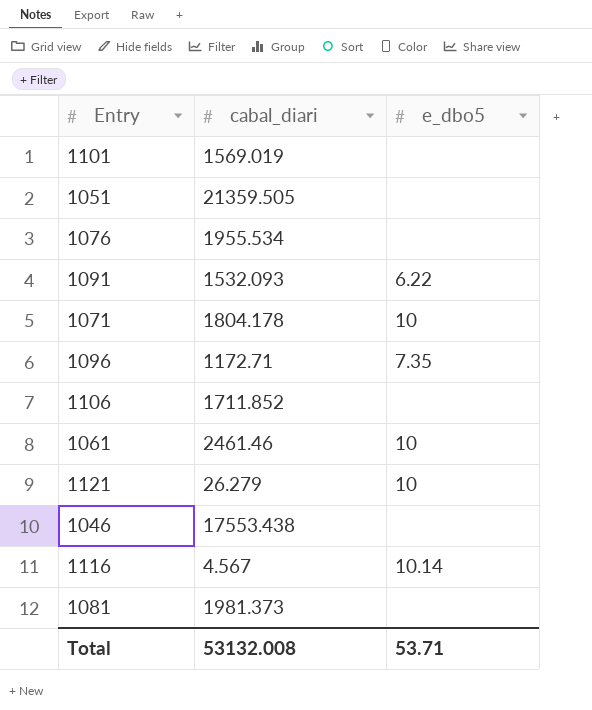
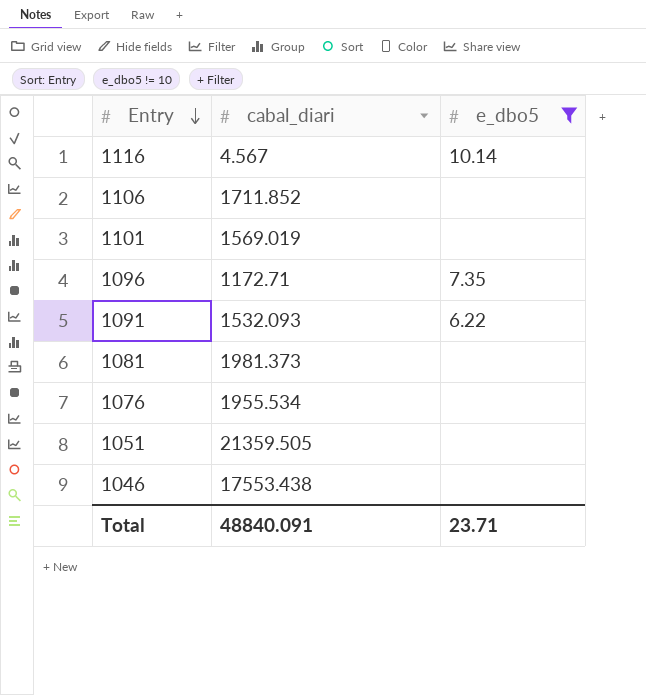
filter: none -> e_dbo5 != 10
row order: none -> Entry descending
Total | cabal_diari: 53132.008 -> 48840.091
Total | e_dbo5: 53.71 -> 23.71

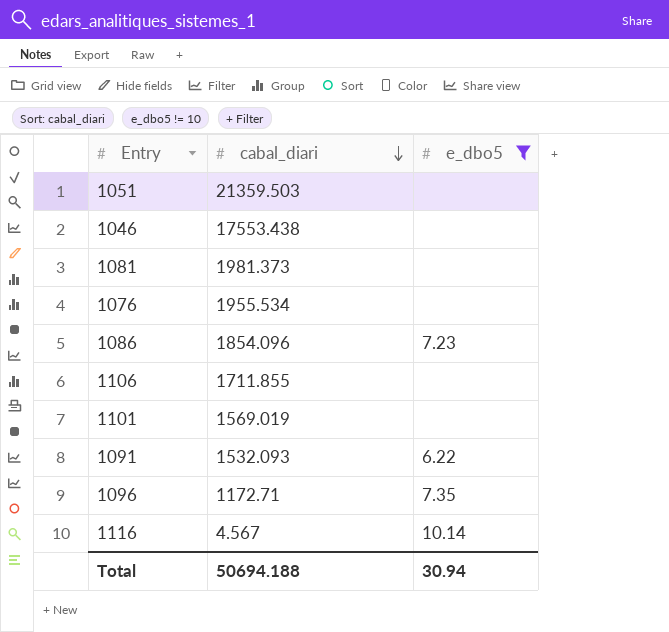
row order: Entry descending -> cabal_diari descending
1051 | cabal_diari: 21359.505 -> 21359.503
row 1086: none -> 1854.096 | 7.23
1106 | cabal_diari: 1711.852 -> 1711.855
Total | cabal_diari: 48840.091 -> 50694.188
Total | e_dbo5: 23.71 -> 30.94

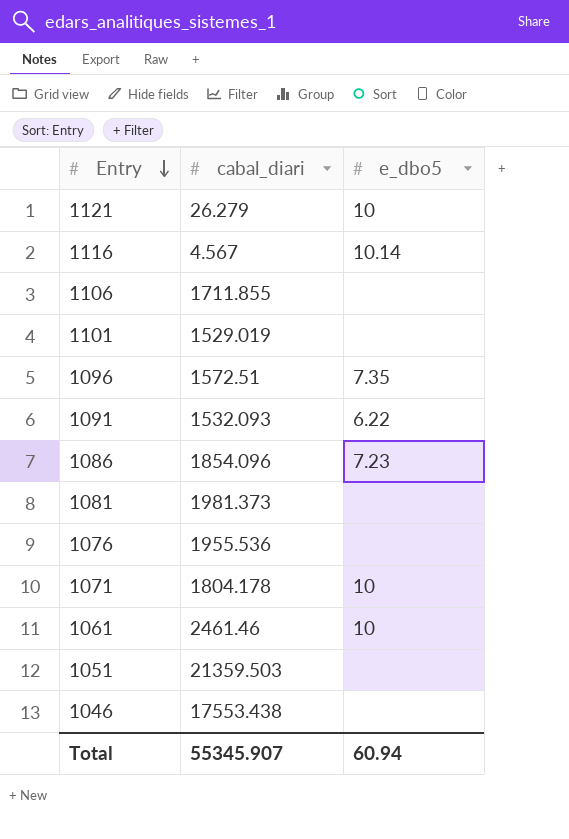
filter: e_dbo5 != 10 -> none
row order: cabal_diari descending -> Entry descending
1101 | cabal_diari: 1569.019 -> 1529.019
1096 | cabal_diari: 1172.71 -> 1572.51
1076 | cabal_diari: 1955.534 -> 1955.536
Total | cabal_diari: 50694.188 -> 55345.907
Total | e_dbo5: 30.94 -> 60.94

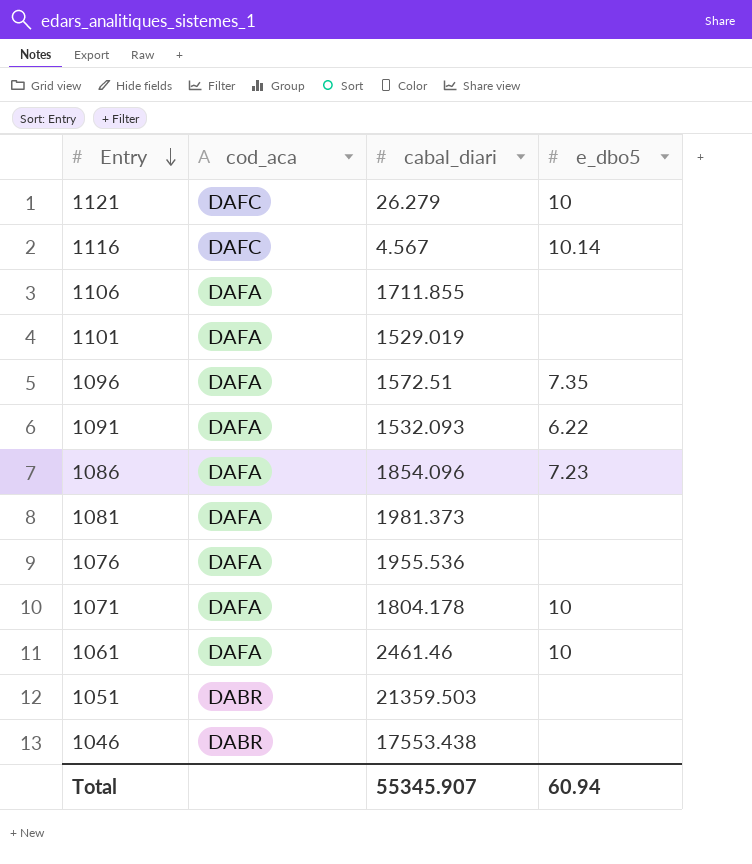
column cod_aca | position: none -> 2

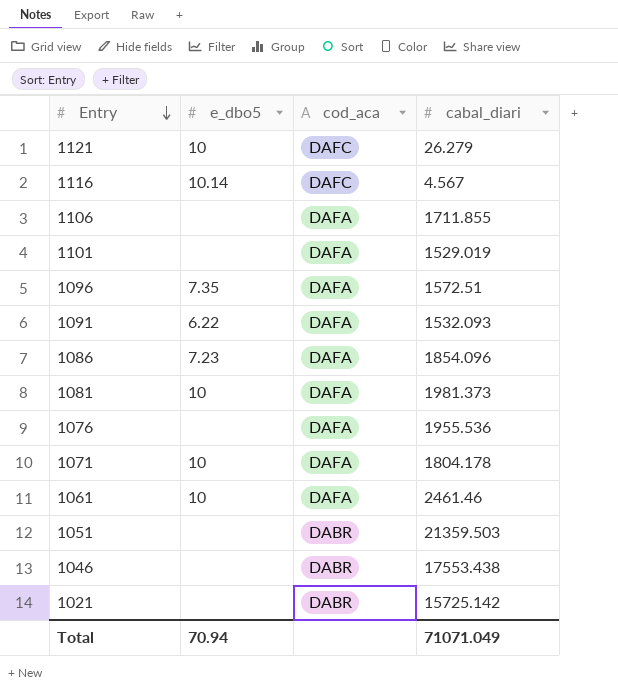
column e_dbo5 | position: 4 -> 2
1081 | e_dbo5: none -> 10
row 1021: none -> none | DABR | 15725.142
Total | e_dbo5: 60.94 -> 70.94
Total | cabal_diari: 55345.907 -> 71071.049

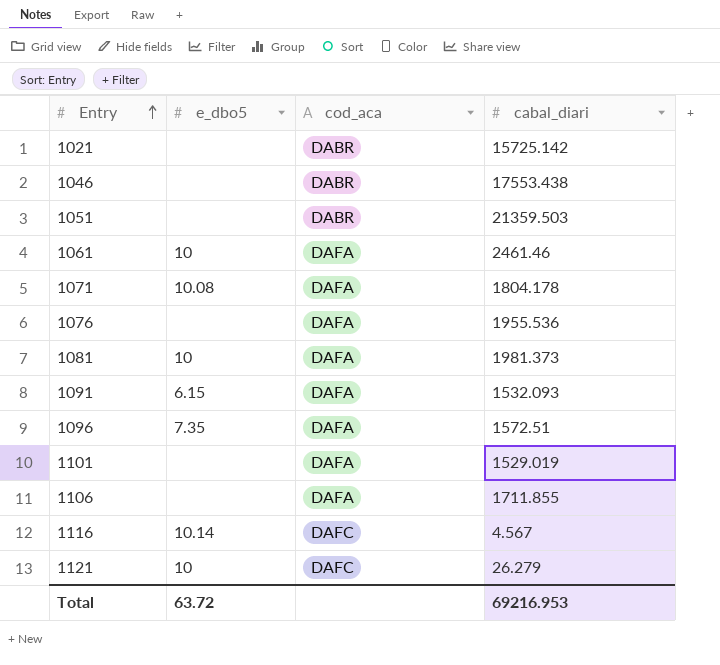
row order: Entry descending -> Entry ascending
row 1086: 7.23 | DAFA | 1854.096 -> none
1071 | e_dbo5: 10 -> 10.08
1091 | e_dbo5: 6.22 -> 6.15
Total | e_dbo5: 70.94 -> 63.72
Total | cabal_diari: 71071.049 -> 69216.953

